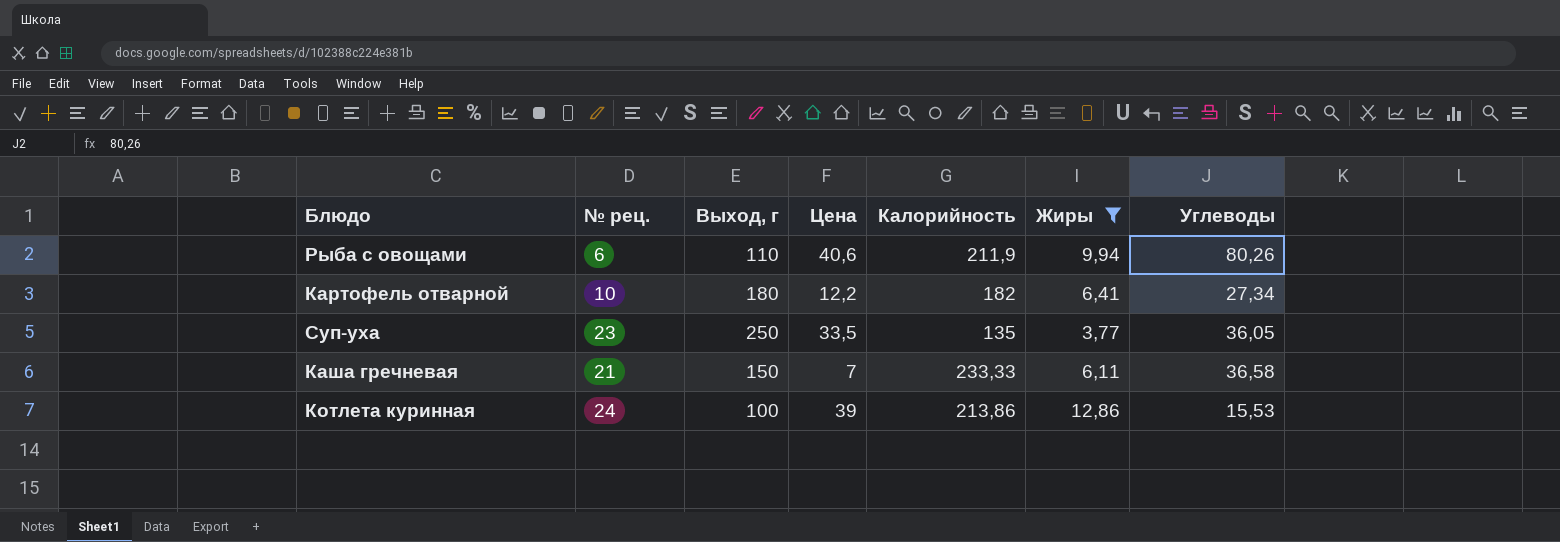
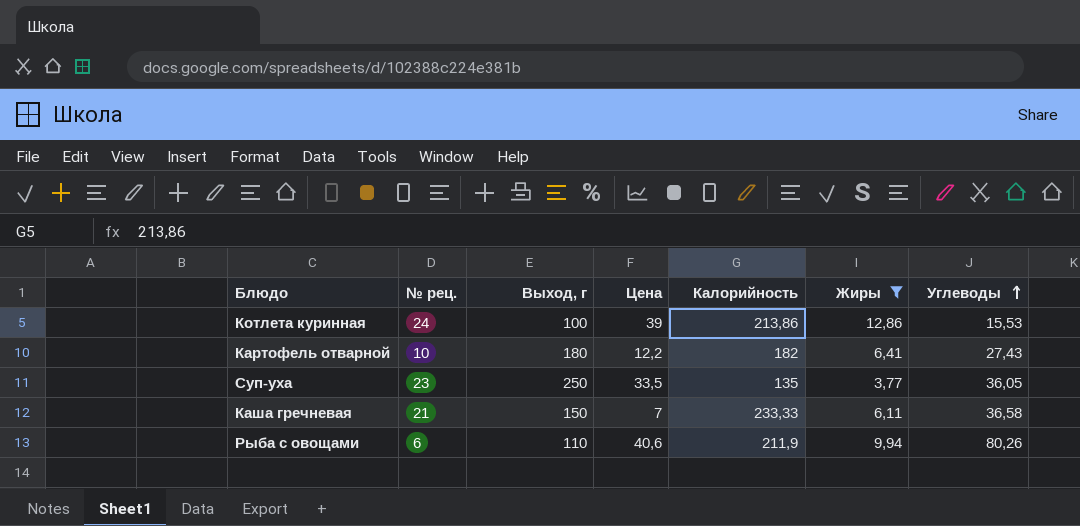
row order: none -> Углеводы ascending
Картофель отварной | Углеводы: 27,34 -> 27,43

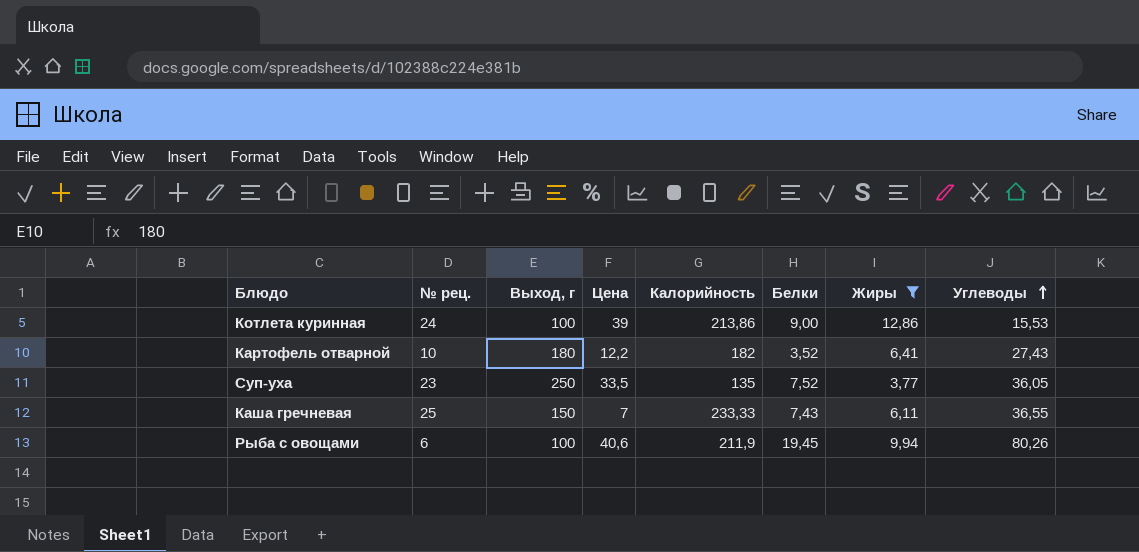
column Белки | position: none -> 6
Каша гречневая | № рец.: 21 -> 25
Каша гречневая | Углеводы: 36,58 -> 36,55
Рыба с овощами | Выход, г: 110 -> 100

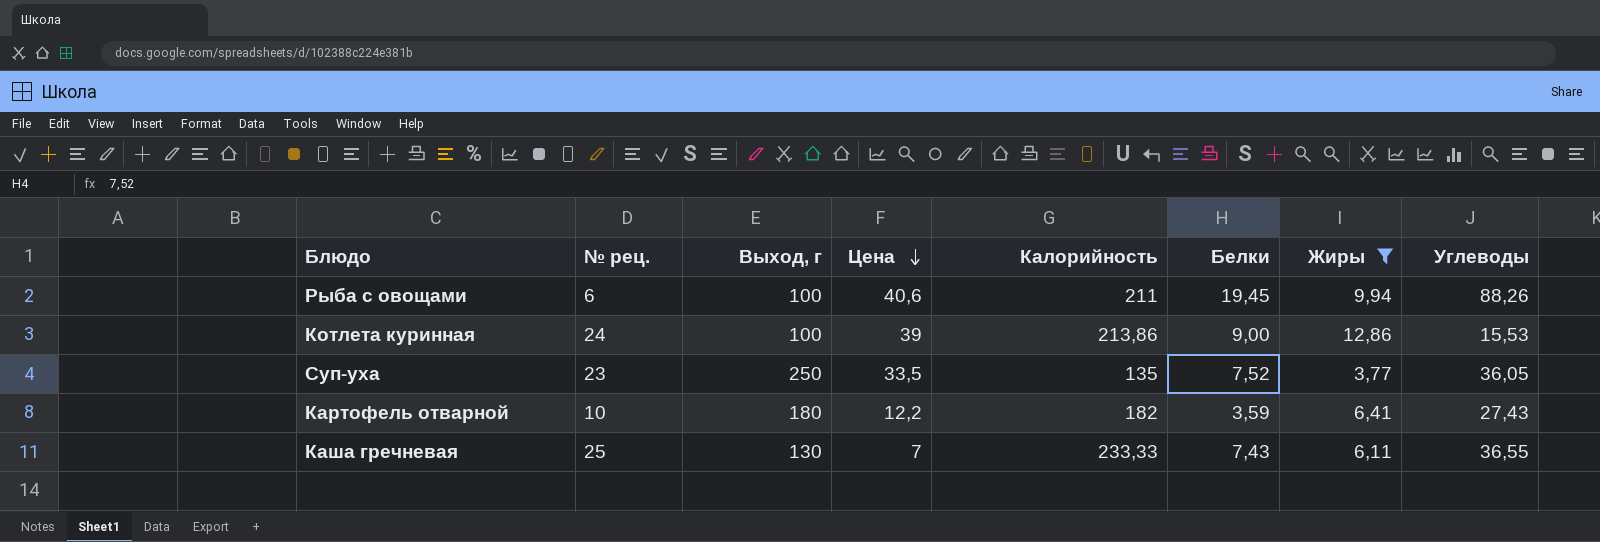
row order: Углеводы ascending -> Цена descending
Рыба с овощами | Калорийность: 211,9 -> 211
Рыба с овощами | Углеводы: 80,26 -> 88,26
Картофель отварной | Белки: 3,52 -> 3,59
Каша гречневая | Выход, г: 150 -> 130

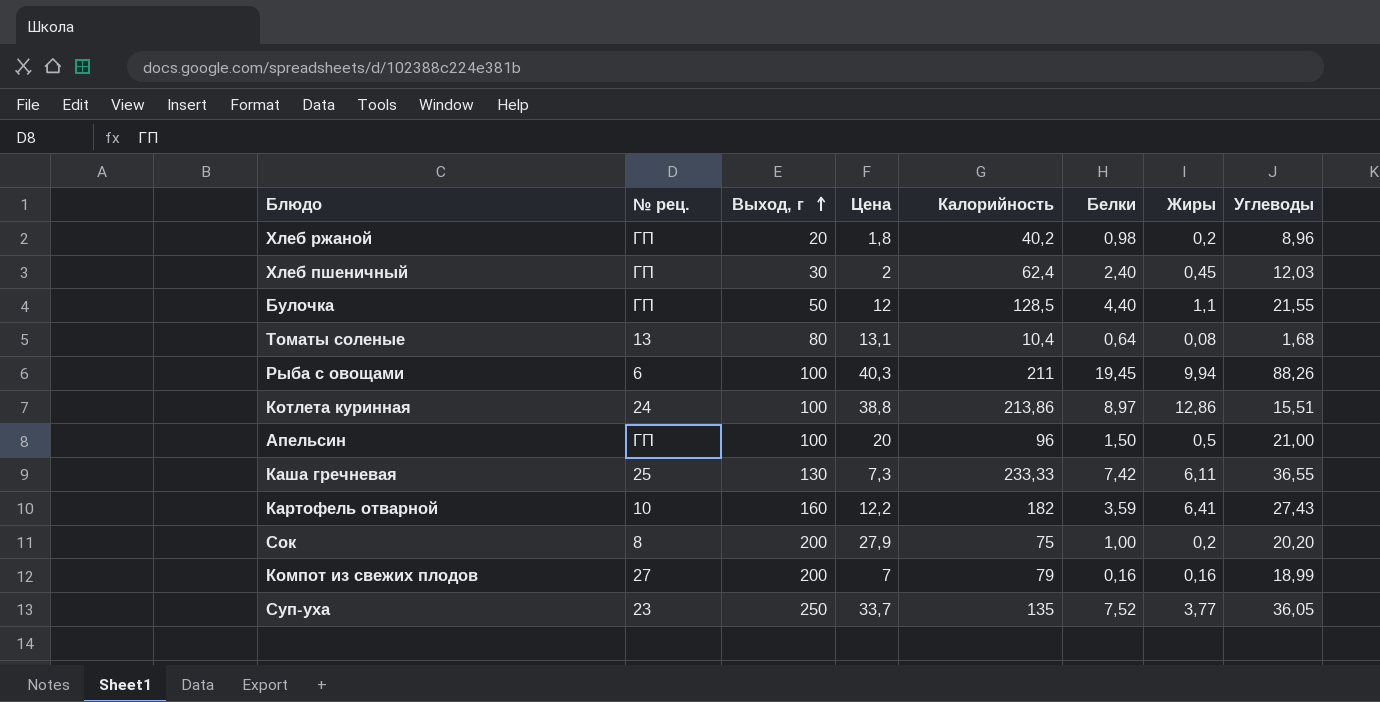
filter: Жиры >= 3,77 -> none
row order: Цена descending -> Выход, г ascending
Рыба с овощами | Цена: 40,6 -> 40,3
Котлета куринная | Цена: 39 -> 38,8
Котлета куринная | Белки: 9,00 -> 8,97
Котлета куринная | Углеводы: 15,53 -> 15,51
Каша гречневая | Цена: 7 -> 7,3
Каша гречневая | Белки: 7,43 -> 7,42
Картофель отварной | Выход, г: 180 -> 160
Суп-уха | Цена: 33,5 -> 33,7

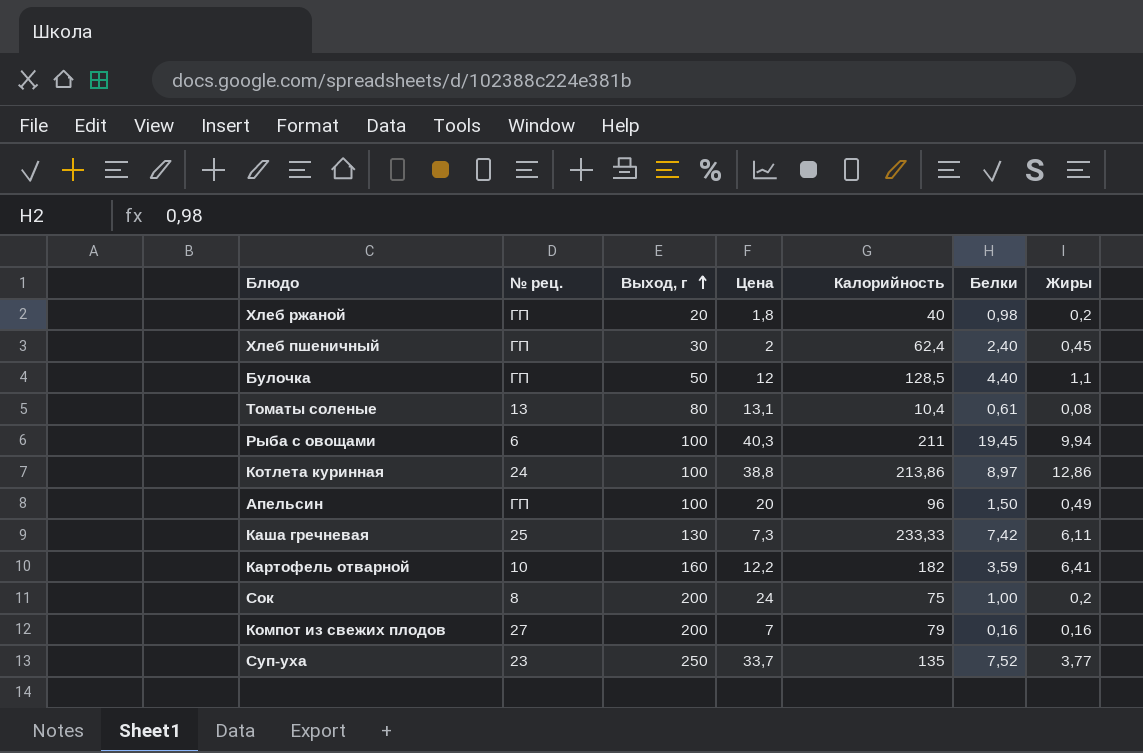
column Углеводы | position: 8 -> none
Хлеб ржаной | Калорийность: 40,2 -> 40
Томаты соленые | Белки: 0,64 -> 0,61
Апельсин | Жиры: 0,5 -> 0,49
Сок | Цена: 27,9 -> 24

